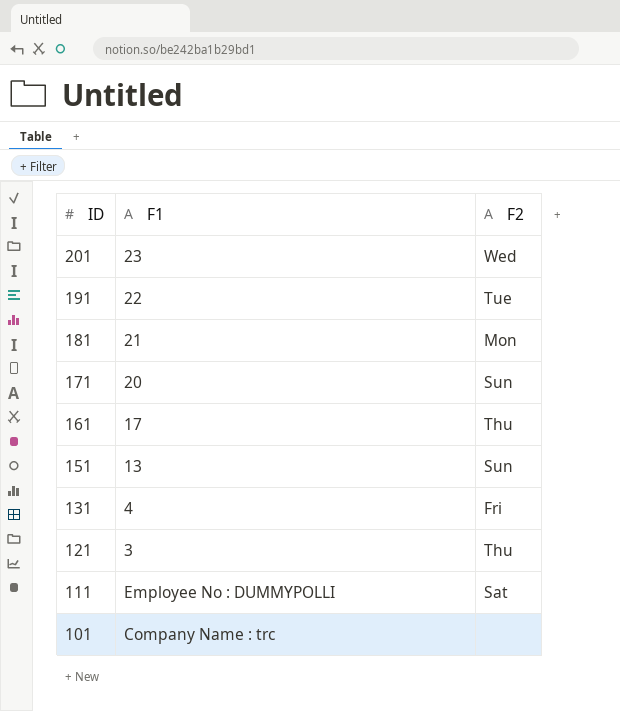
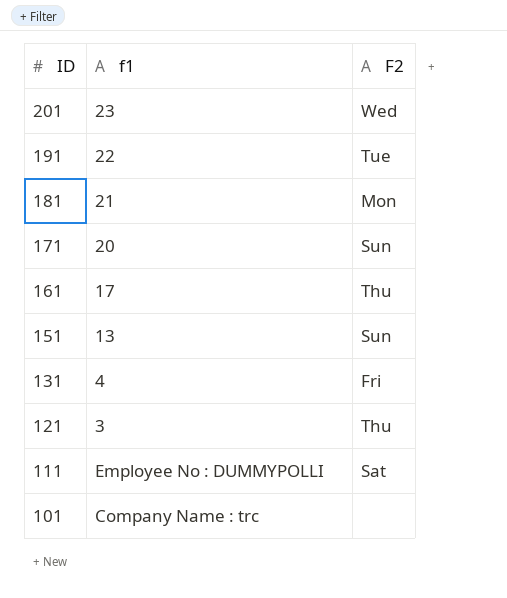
column name: F1 -> f1

